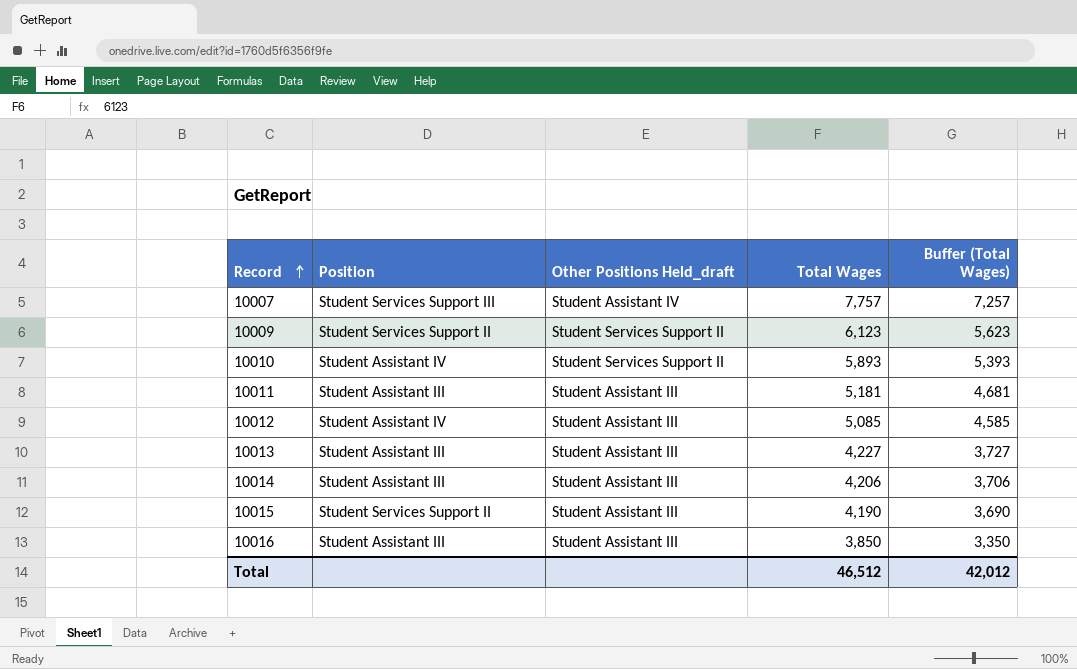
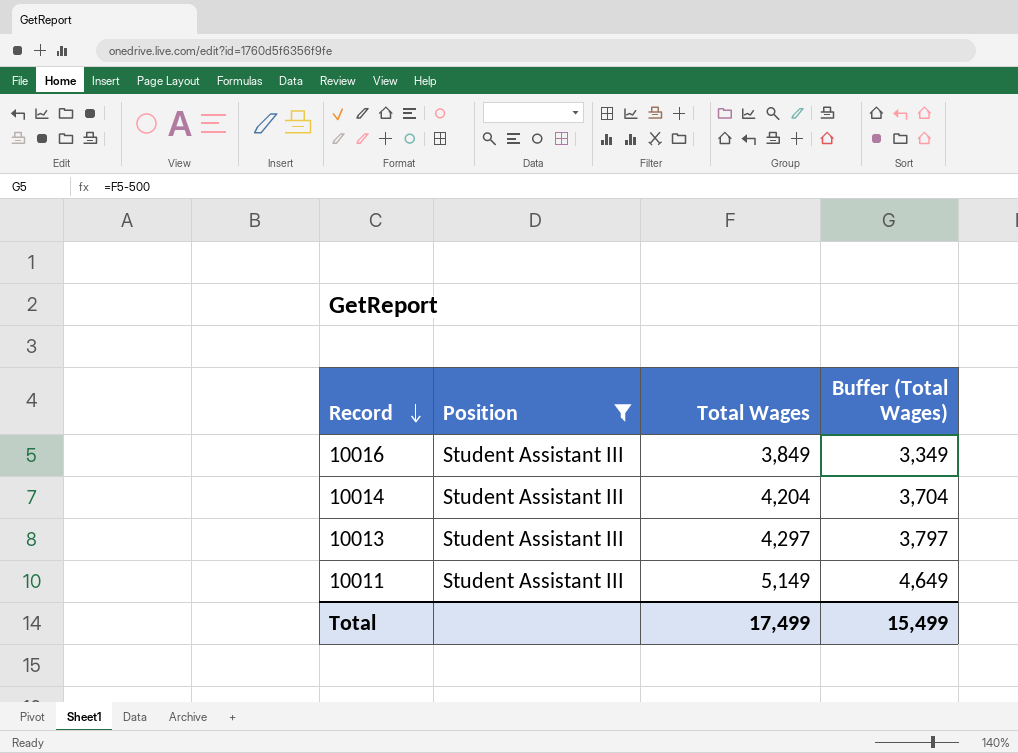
filter: none -> Position = Student Assistant III
row order: Record ascending -> Record descending
column Other Positions Held_draft | position: 3 -> none
10016 | Total Wages: 3,850 -> 3,849
10016 | Buffer (Total Wages): 3,350 -> 3,349
10014 | Total Wages: 4,206 -> 4,204
10014 | Buffer (Total Wages): 3,706 -> 3,704
10013 | Total Wages: 4,227 -> 4,297
10013 | Buffer (Total Wages): 3,727 -> 3,797
10011 | Total Wages: 5,181 -> 5,149
10011 | Buffer (Total Wages): 4,681 -> 4,649
Total | Total Wages: 46,512 -> 17,499
Total | Buffer (Total Wages): 42,012 -> 15,499

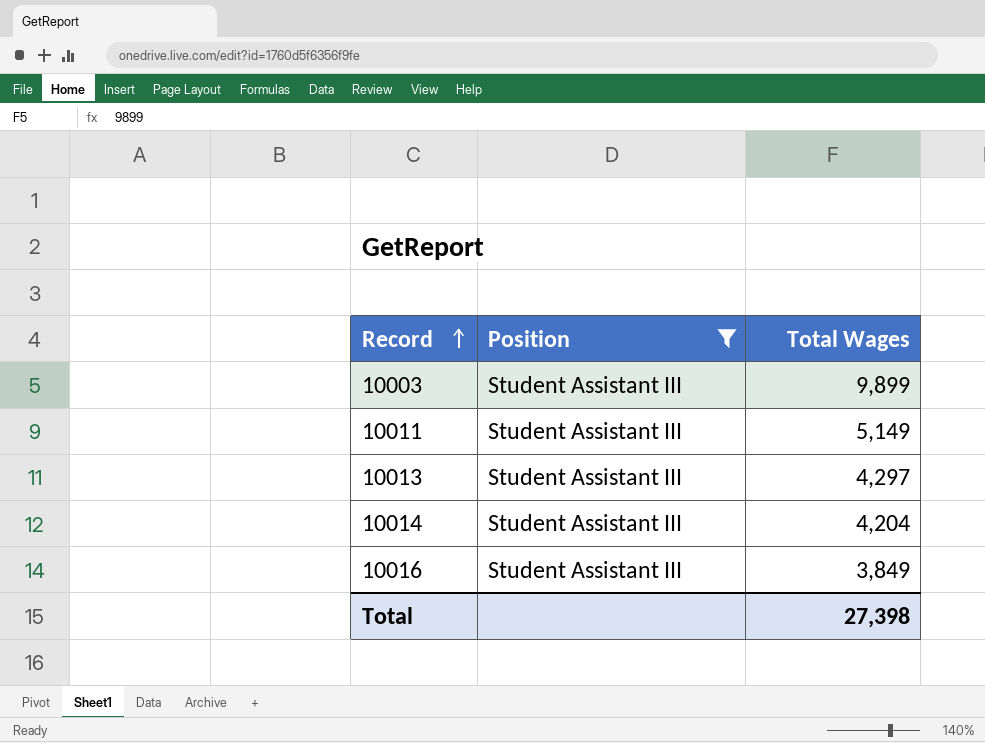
row order: Record descending -> Record ascending
column Buffer (Total Wages) | formula: [Total Wages] - 500 -> none
row 10003: none -> Student Assistant III | 9,899
Total | Total Wages: 17,499 -> 27,398

